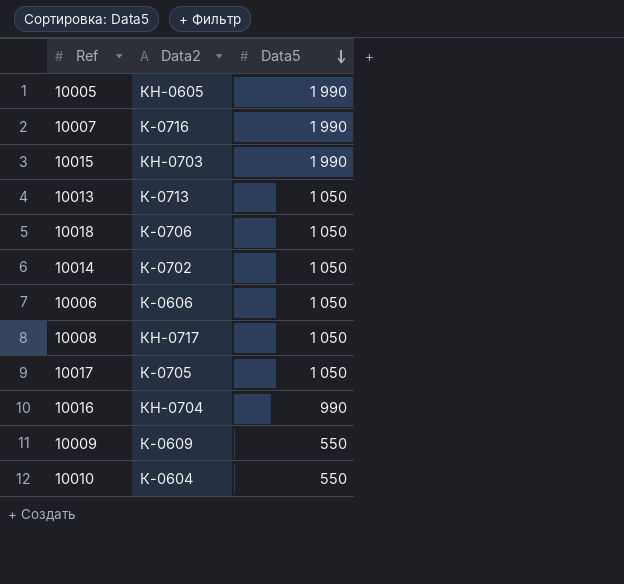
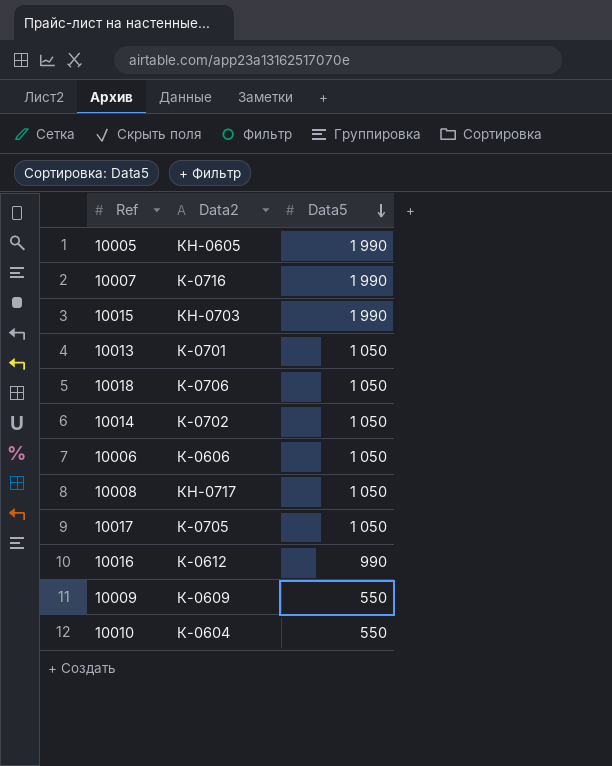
10013 | Data2: К-0713 -> К-0701
10016 | Data2: КН-0704 -> К-0612

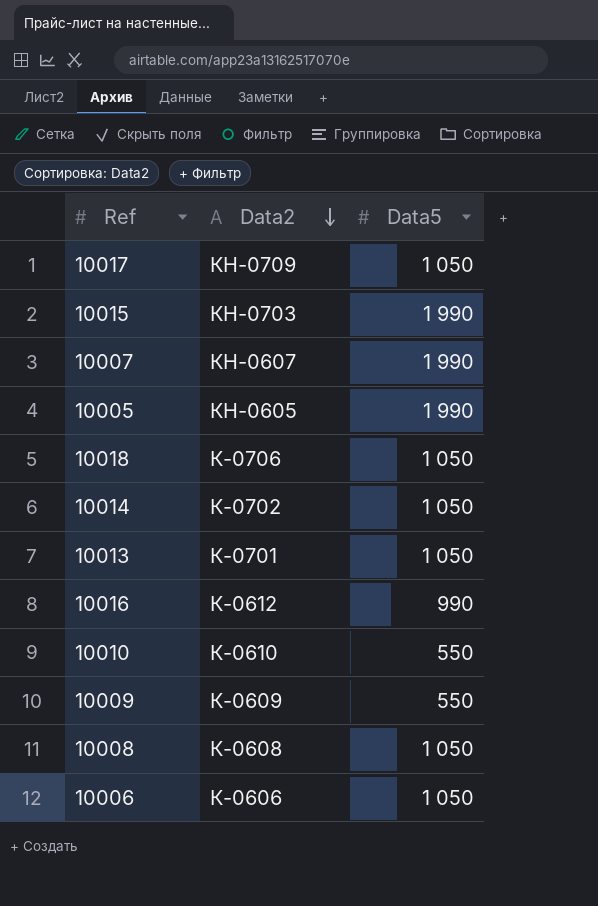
row order: Data5 descending -> Data2 descending
10017 | Data2: К-0705 -> КН-0709
10007 | Data2: К-0716 -> КН-0607
10010 | Data2: К-0604 -> К-0610
10008 | Data2: КН-0717 -> К-0608

